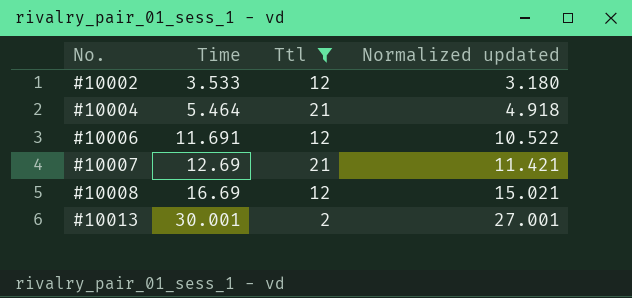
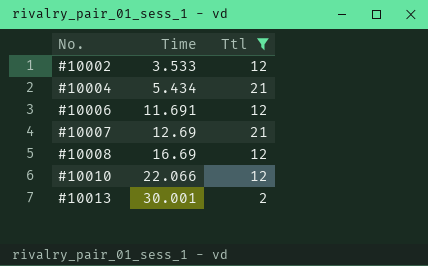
column Normalized updated | formula: [Time] * 0.9 -> none
#10004 | Time: 5.464 -> 5.434
row #10010: none -> 22.066 | 12

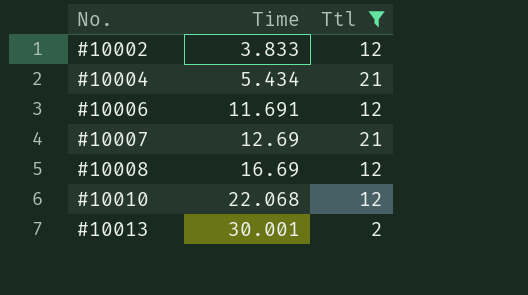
#10002 | Time: 3.533 -> 3.833
#10010 | Time: 22.066 -> 22.068

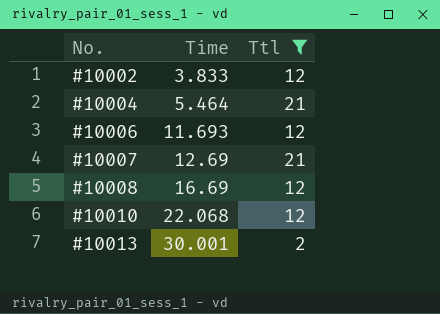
#10004 | Time: 5.434 -> 5.464
#10006 | Time: 11.691 -> 11.693

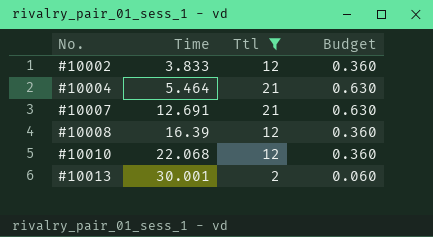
column Budget | formula: none -> [Ttl] * 0.03
row #10006: 11.693 | 12 -> none
#10007 | Time: 12.69 -> 12.691
#10008 | Time: 16.69 -> 16.39

